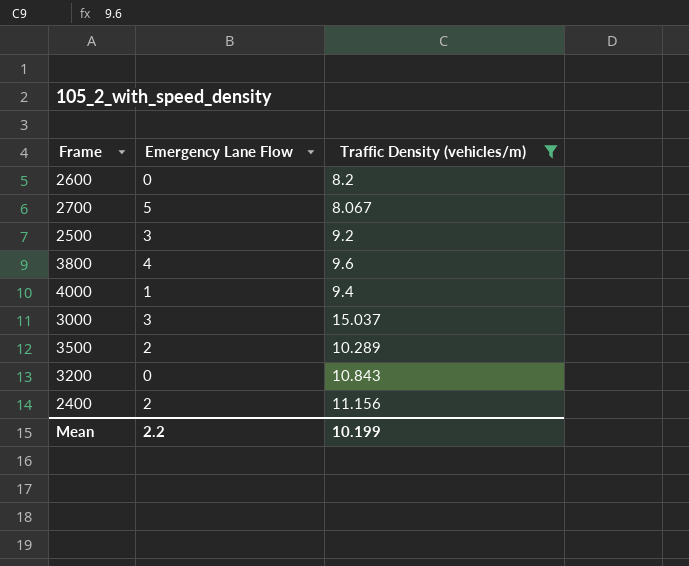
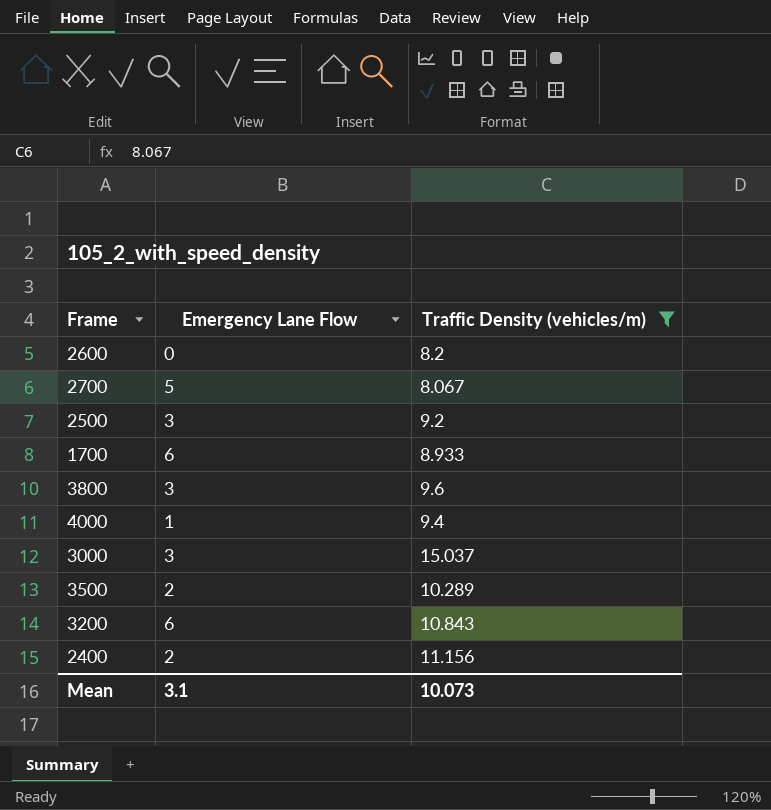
row 1700: none -> 6 | 8.933
3800 | Emergency Lane Flow: 4 -> 3
3200 | Emergency Lane Flow: 0 -> 6
Mean | Emergency Lane Flow: 2.2 -> 3.1
Mean | Traffic Density (vehicles/m): 10.199 -> 10.073

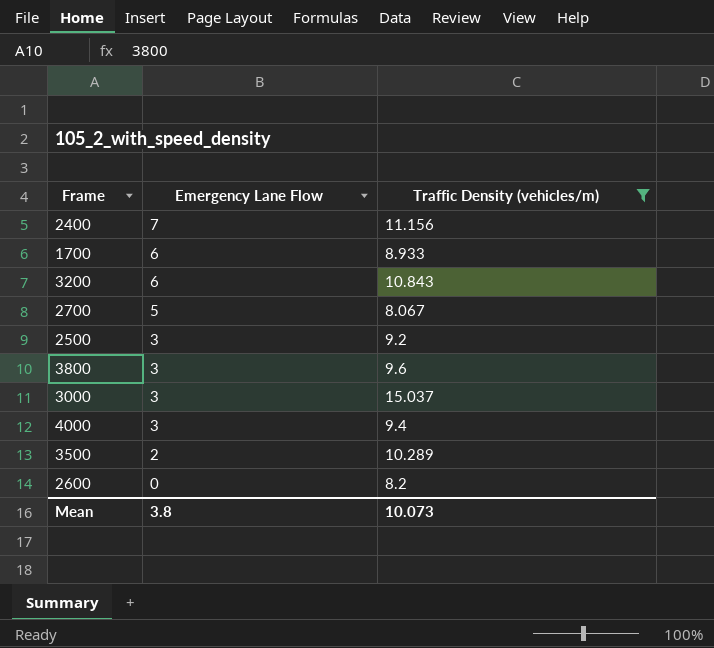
row order: none -> Emergency Lane Flow descending
2400 | Emergency Lane Flow: 2 -> 7
4000 | Emergency Lane Flow: 1 -> 3
Mean | Emergency Lane Flow: 3.1 -> 3.8

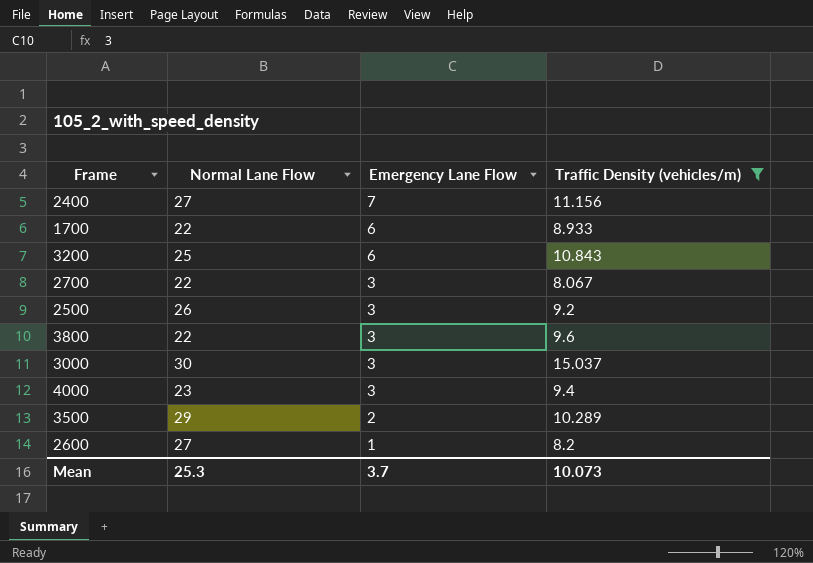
column Normal Lane Flow | position: none -> 2
2700 | Emergency Lane Flow: 5 -> 3
2600 | Emergency Lane Flow: 0 -> 1
Mean | Emergency Lane Flow: 3.8 -> 3.7

